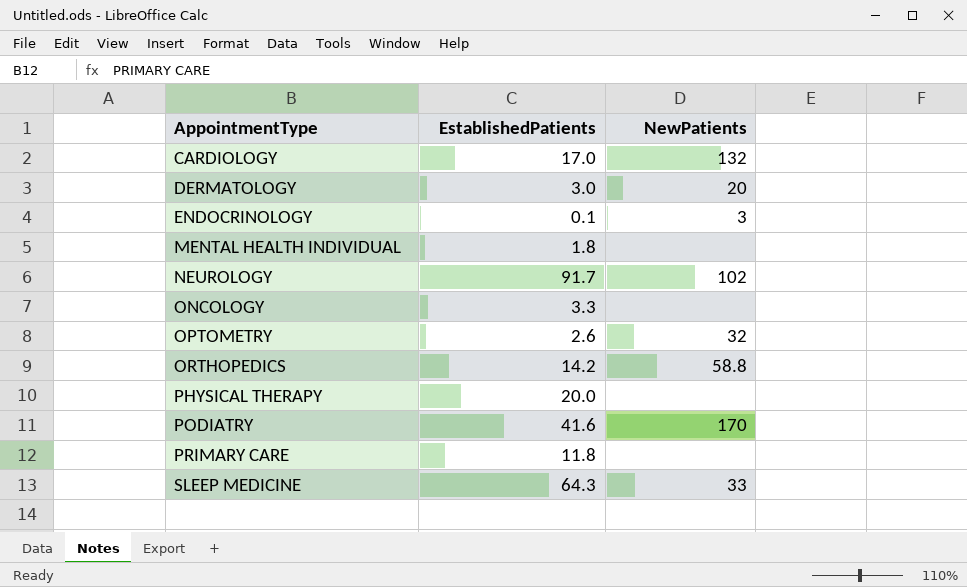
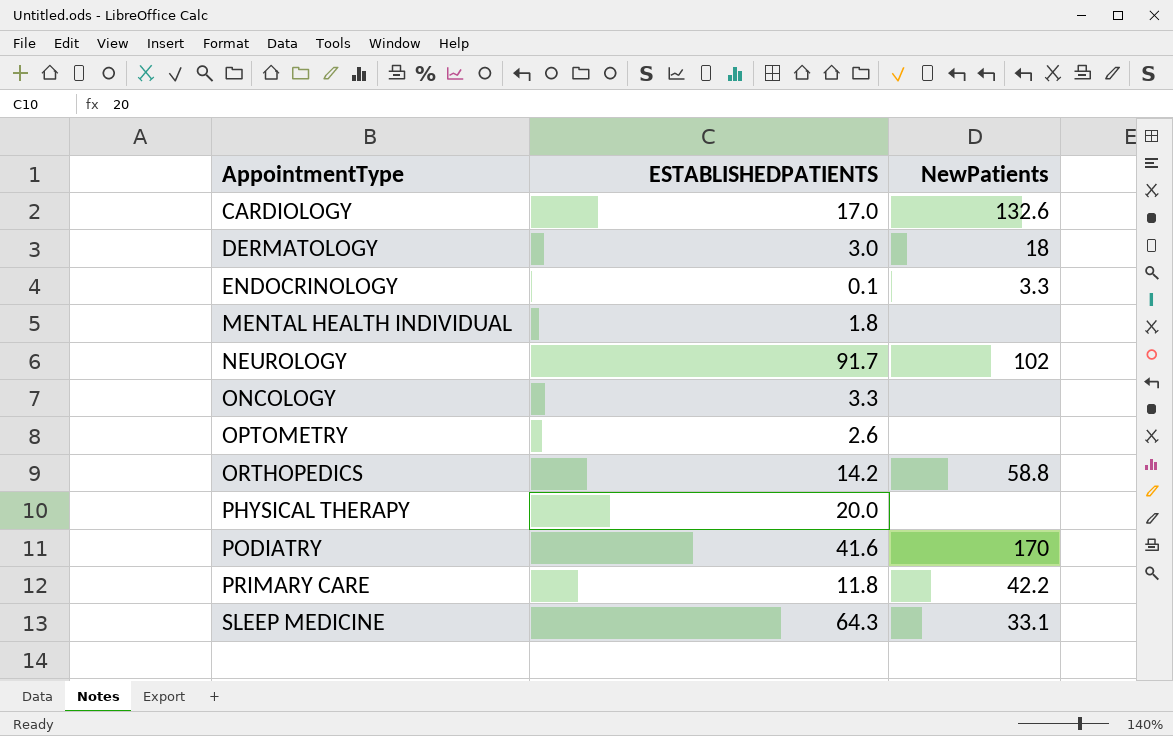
column name: EstablishedPatients -> ESTABLISHEDPATIENTS
CARDIOLOGY | NewPatients: 132 -> 132.6
DERMATOLOGY | NewPatients: 20 -> 18
ENDOCRINOLOGY | NewPatients: 3 -> 3.3
OPTOMETRY | NewPatients: 32 -> none
PRIMARY CARE | NewPatients: none -> 42.2
SLEEP MEDICINE | NewPatients: 33 -> 33.1

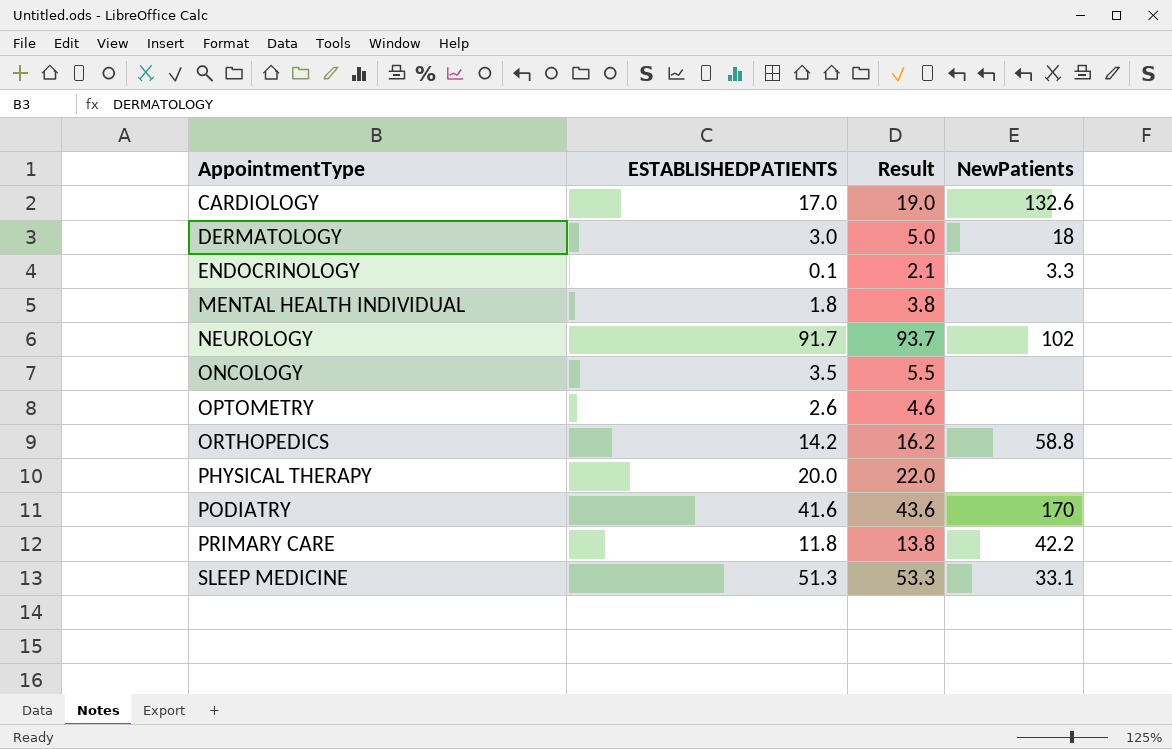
column Result | formula: none -> [ESTABLISHEDPATIENTS] + 2
ONCOLOGY | ESTABLISHEDPATIENTS: 3.3 -> 3.5
SLEEP MEDICINE | ESTABLISHEDPATIENTS: 64.3 -> 51.3

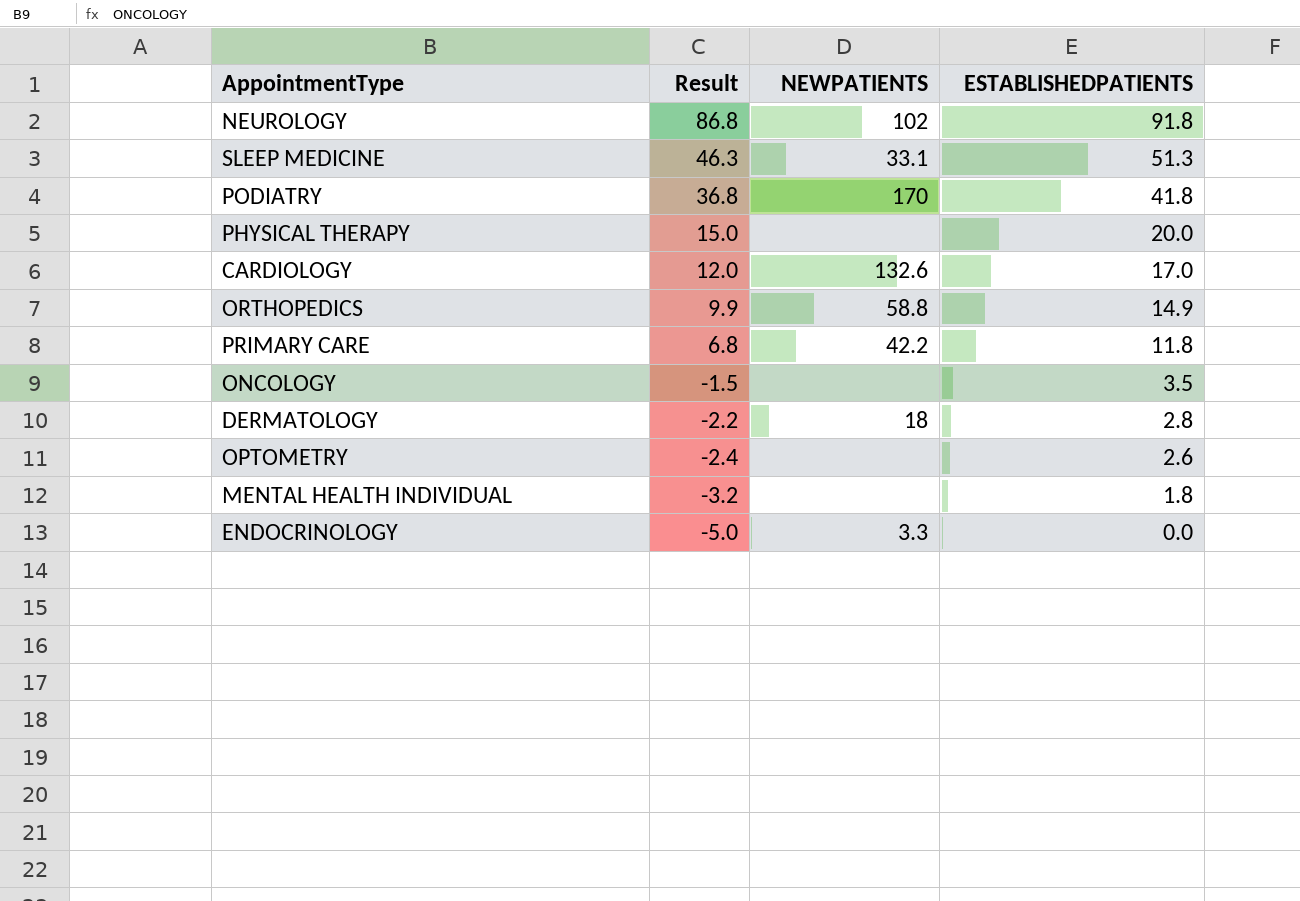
row order: AppointmentType ascending -> Result descending
column Result | formula: [ESTABLISHEDPATIENTS] + 2 -> [ESTABLISHEDPATIENTS] - 5
column name: NewPatients -> NEWPATIENTS
column ESTABLISHEDPATIENTS | position: 2 -> 4
NEUROLOGY | ESTABLISHEDPATIENTS: 91.7 -> 91.8
PODIATRY | ESTABLISHEDPATIENTS: 41.6 -> 41.8
ORTHOPEDICS | ESTABLISHEDPATIENTS: 14.2 -> 14.9
DERMATOLOGY | ESTABLISHEDPATIENTS: 3.0 -> 2.8
ENDOCRINOLOGY | ESTABLISHEDPATIENTS: 0.1 -> 0.0

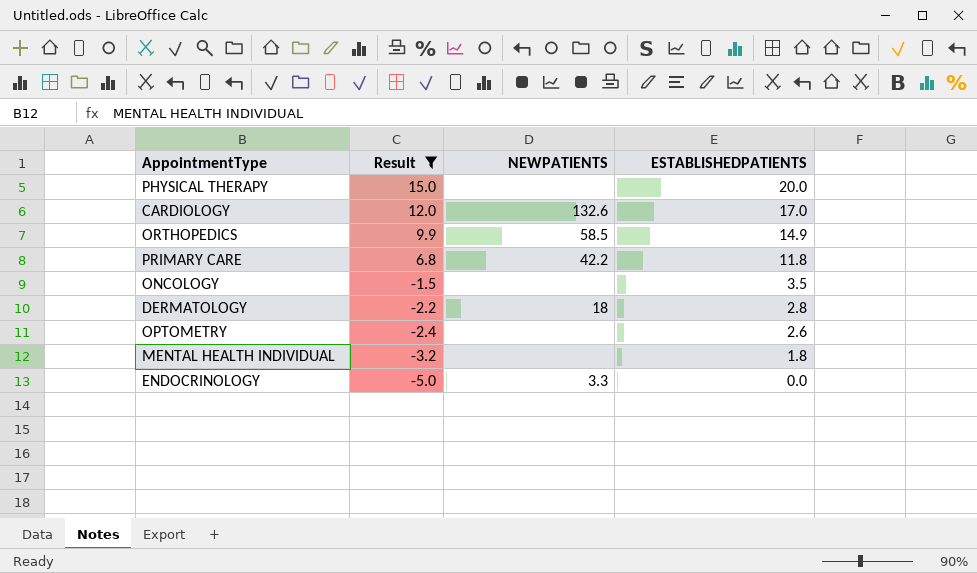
filter: none -> Result <= 15.0
ORTHOPEDICS | NEWPATIENTS: 58.8 -> 58.5

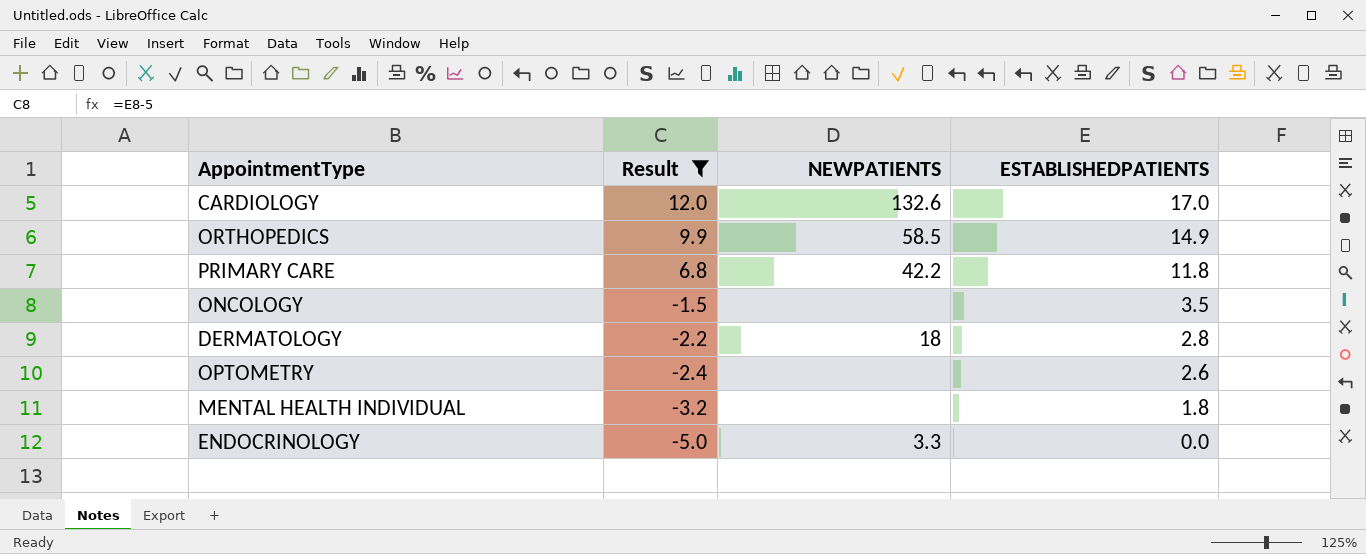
row PHYSICAL THERAPY: 15.0 | none | 20.0 -> none

